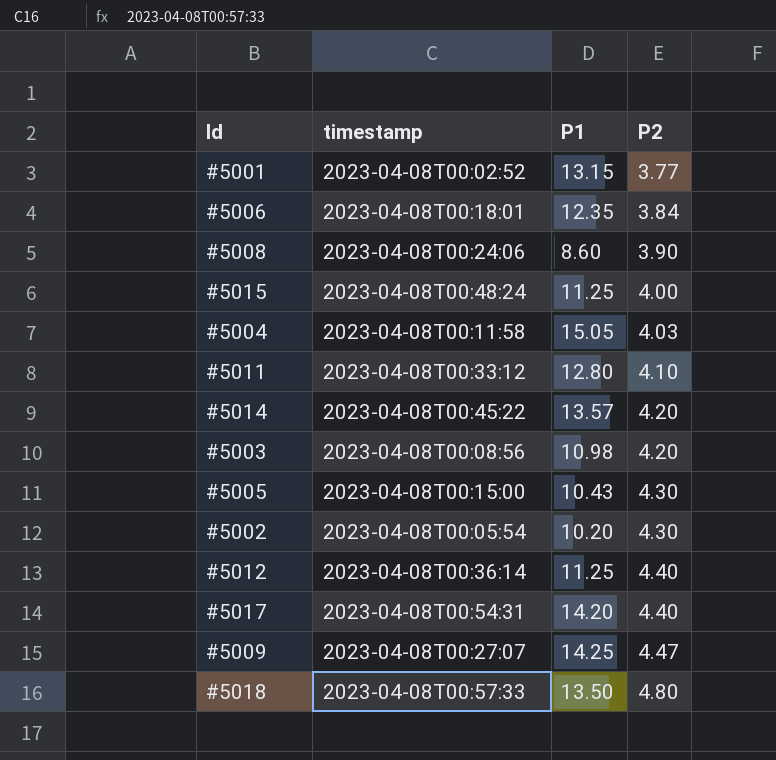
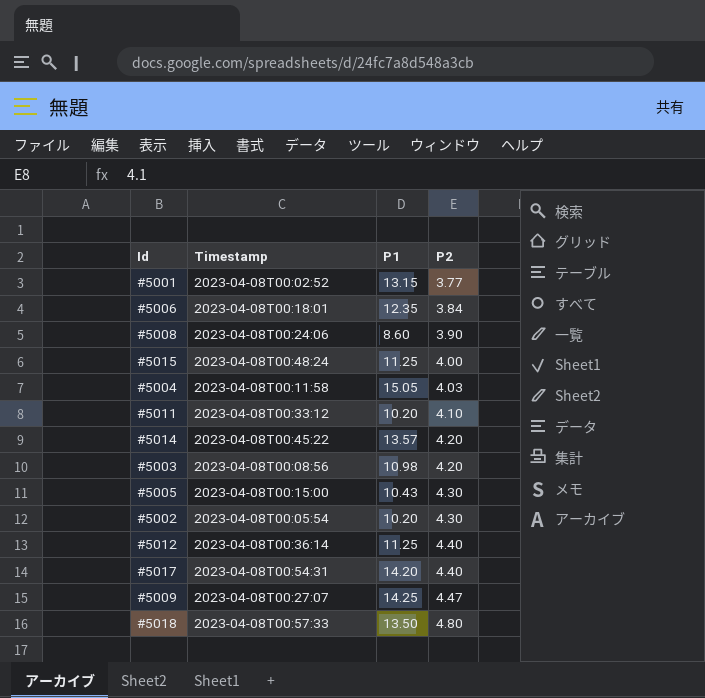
column name: timestamp -> Timestamp
#5011 | P1: 12.80 -> 10.20

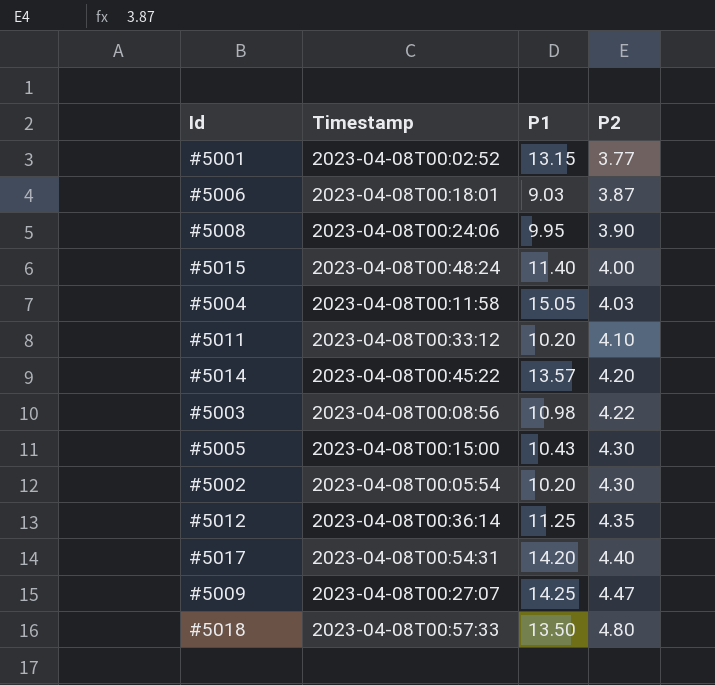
#5006 | P1: 12.35 -> 9.03
#5006 | P2: 3.84 -> 3.87
#5008 | P1: 8.60 -> 9.95
#5015 | P1: 11.25 -> 11.40
#5003 | P2: 4.20 -> 4.22
#5012 | P2: 4.40 -> 4.35

